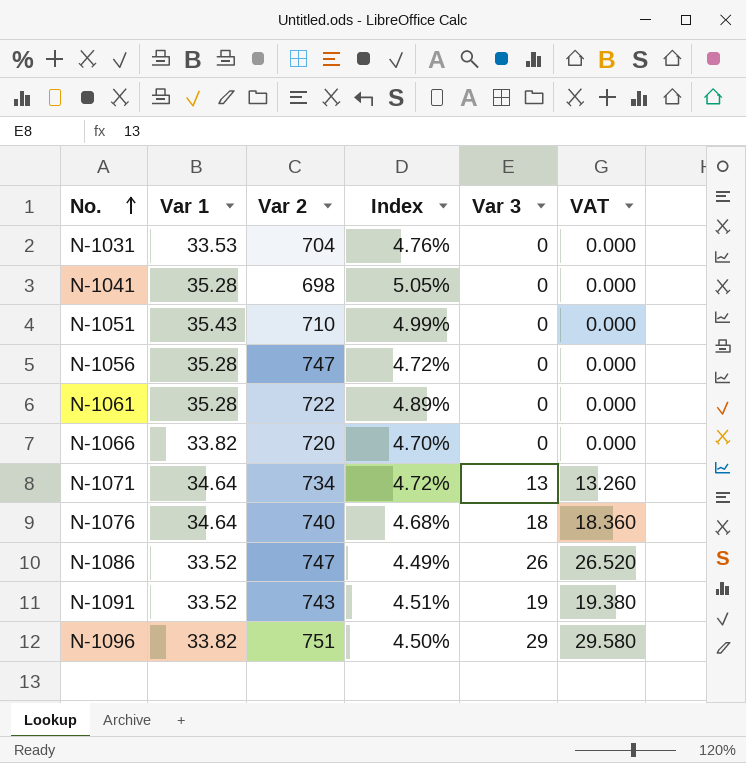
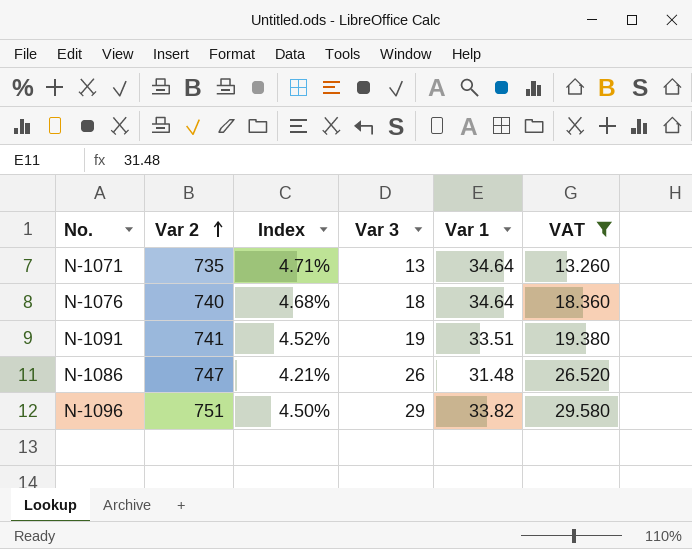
filter: none -> VAT != 0.000
row order: No. ascending -> Var 2 ascending
column Var 1 | position: 2 -> 5
N-1071 | Var 2: 734 -> 735
N-1071 | Index: 4.72% -> 4.71%
N-1091 | Var 2: 743 -> 741
N-1091 | Index: 4.51% -> 4.52%
N-1091 | Var 1: 33.52 -> 33.51
N-1086 | Index: 4.49% -> 4.21%
N-1086 | Var 1: 33.52 -> 31.48

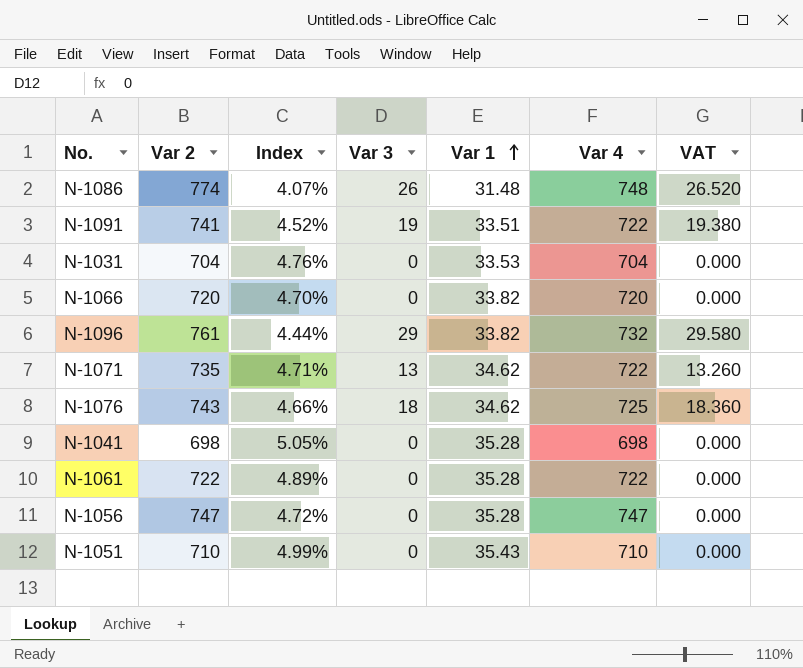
filter: VAT != 0.000 -> none
row order: Var 2 ascending -> Var 1 ascending
column Var 4 | formula: none -> [Var 2] - [Var 3]
N-1086 | Var 2: 747 -> 774
N-1086 | Index: 4.21% -> 4.07%
N-1096 | Var 2: 751 -> 761
N-1096 | Index: 4.50% -> 4.44%
N-1071 | Var 1: 34.64 -> 34.62
N-1076 | Var 2: 740 -> 743
N-1076 | Index: 4.68% -> 4.66%
N-1076 | Var 1: 34.64 -> 34.62

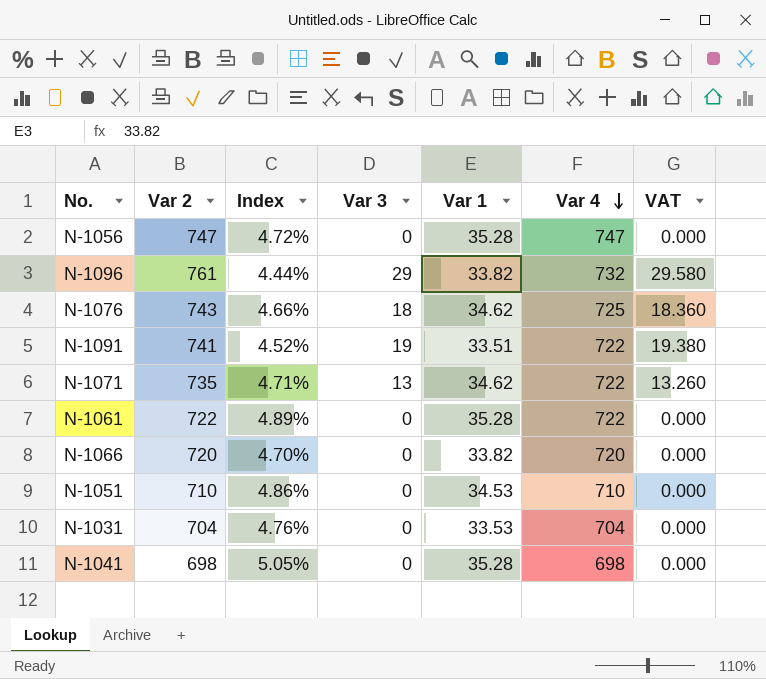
row order: Var 1 ascending -> Var 4 descending
row N-1086: 774 | 4.07% | 26 | 31.48 | 748 | 26.520 -> none
N-1051 | Index: 4.99% -> 4.86%
N-1051 | Var 1: 35.43 -> 34.53

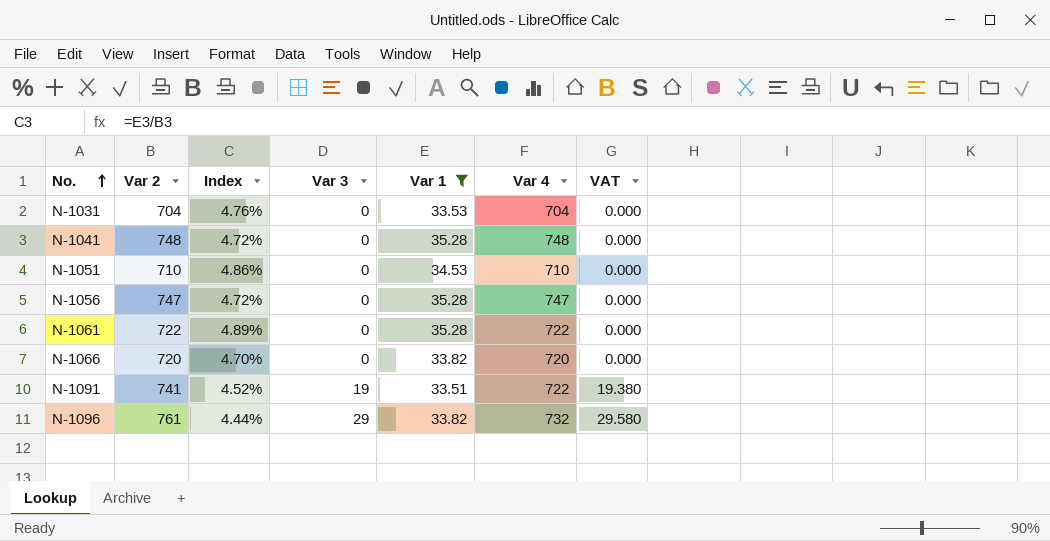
filter: none -> Var 1 != 34.62
row order: Var 4 descending -> No. ascending
N-1041 | Var 2: 698 -> 748
N-1041 | Index: 5.05% -> 4.72%
N-1041 | Var 4: 698 -> 748

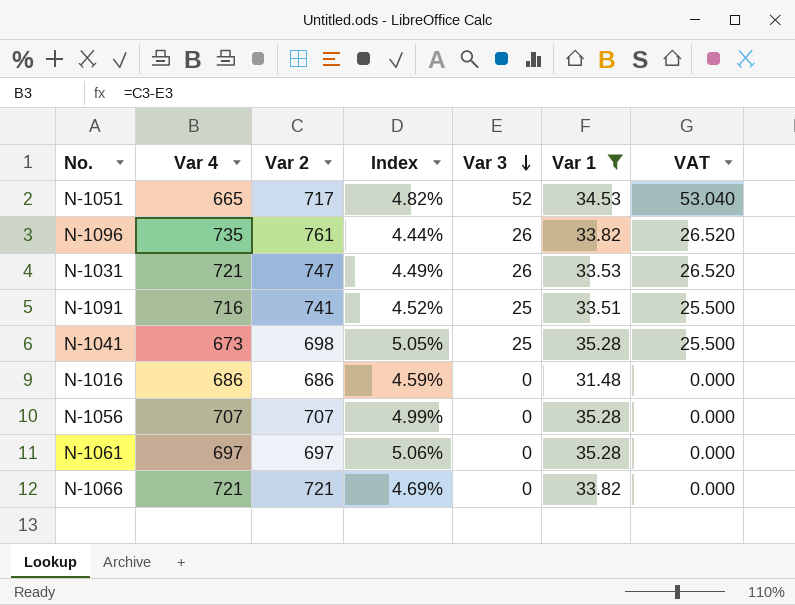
row order: No. ascending -> Var 3 descending
column Var 4 | position: 6 -> 2
N-1051 | Var 4: 710 -> 665
N-1051 | Var 2: 710 -> 717
N-1051 | Index: 4.86% -> 4.82%
N-1051 | Var 3: 0 -> 52
N-1051 | VAT: 0.000 -> 53.040
N-1096 | Var 4: 732 -> 735
N-1096 | Var 3: 29 -> 26
N-1096 | VAT: 29.580 -> 26.520
N-1031 | Var 4: 704 -> 721
N-1031 | Var 2: 704 -> 747
N-1031 | Index: 4.76% -> 4.49%
N-1031 | Var 3: 0 -> 26
N-1031 | VAT: 0.000 -> 26.520
N-1091 | Var 4: 722 -> 716
N-1091 | Var 3: 19 -> 25
N-1091 | VAT: 19.380 -> 25.500
N-1041 | Var 4: 748 -> 673
N-1041 | Var 2: 748 -> 698
N-1041 | Index: 4.72% -> 5.05%
N-1041 | Var 3: 0 -> 25
N-1041 | VAT: 0.000 -> 25.500
row N-1016: none -> 686 | 686 | 4.59% | 0 | 31.48 | 0.000
N-1056 | Var 4: 747 -> 707
N-1056 | Var 2: 747 -> 707
N-1056 | Index: 4.72% -> 4.99%
N-1061 | Var 4: 722 -> 697
N-1061 | Var 2: 722 -> 697
N-1061 | Index: 4.89% -> 5.06%
N-1066 | Var 4: 720 -> 721
N-1066 | Var 2: 720 -> 721
N-1066 | Index: 4.70% -> 4.69%

